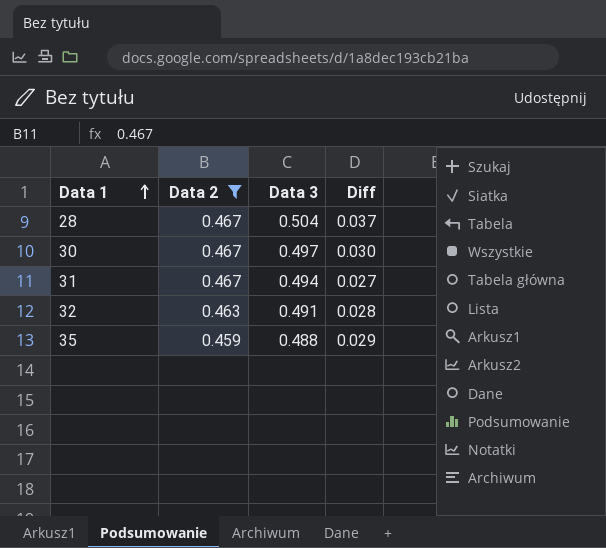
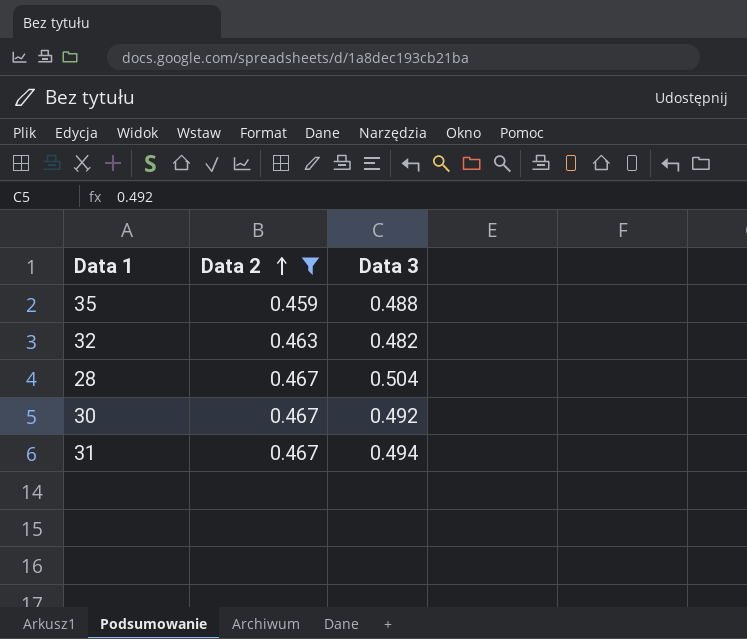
row order: Data 1 ascending -> Data 2 ascending
column Diff | formula: [Data 3] - [Data 2] -> none
32 | Data 3: 0.491 -> 0.482
30 | Data 3: 0.497 -> 0.492

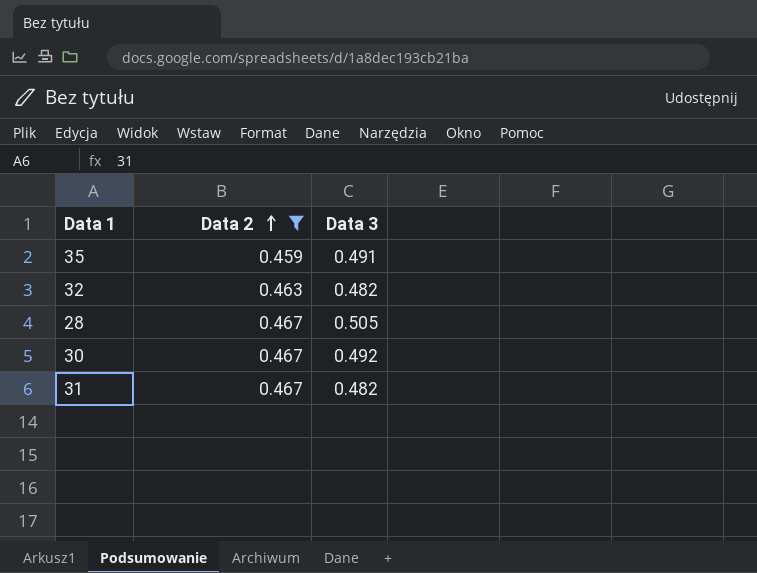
35 | Data 3: 0.488 -> 0.491
28 | Data 3: 0.504 -> 0.505
31 | Data 3: 0.494 -> 0.482

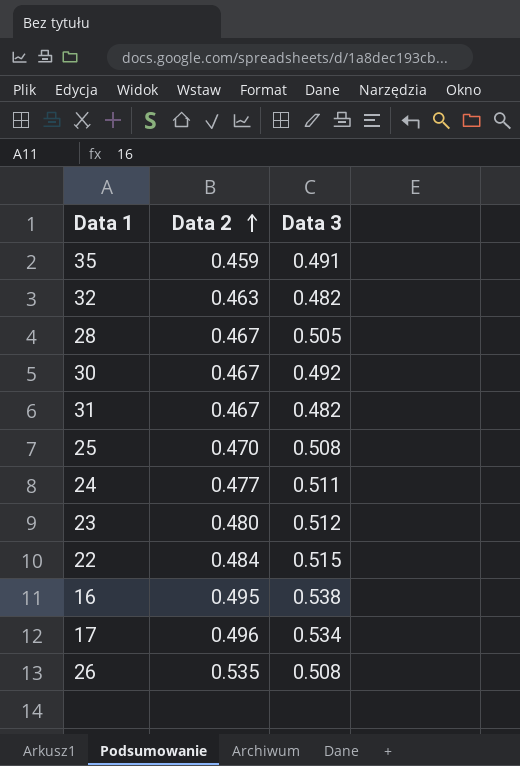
filter: Data 2 <= 0.467 -> none

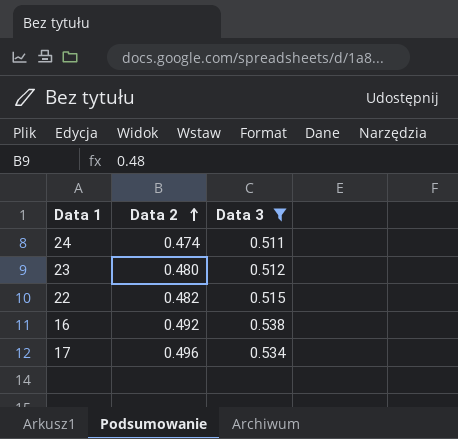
filter: none -> Data 3 >= 0.511
24 | Data 2: 0.477 -> 0.474
22 | Data 2: 0.484 -> 0.482
16 | Data 2: 0.495 -> 0.492

